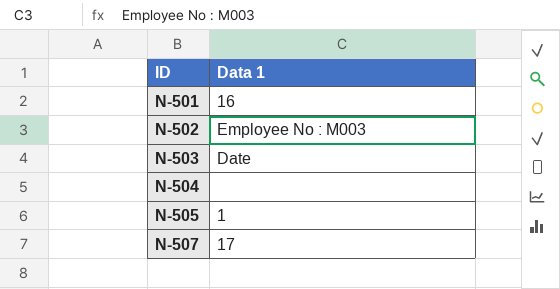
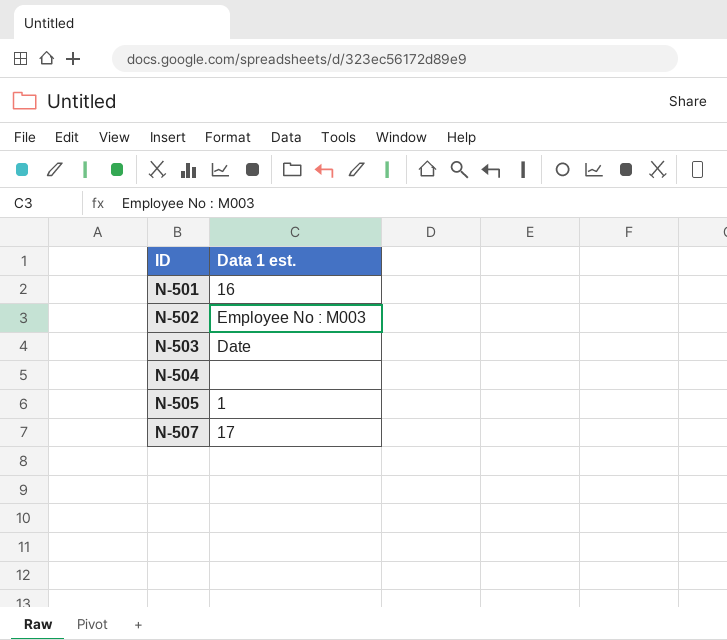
column name: Data 1 -> Data 1 est.

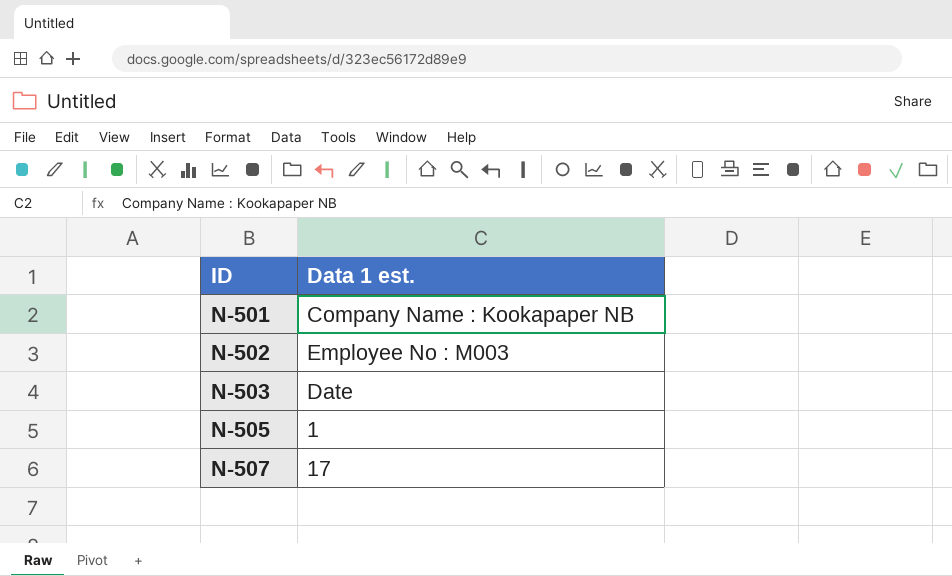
row N-504: none -> none
N-501 | Data 1 est.: 16 -> Company Name : Kookapaper NB

